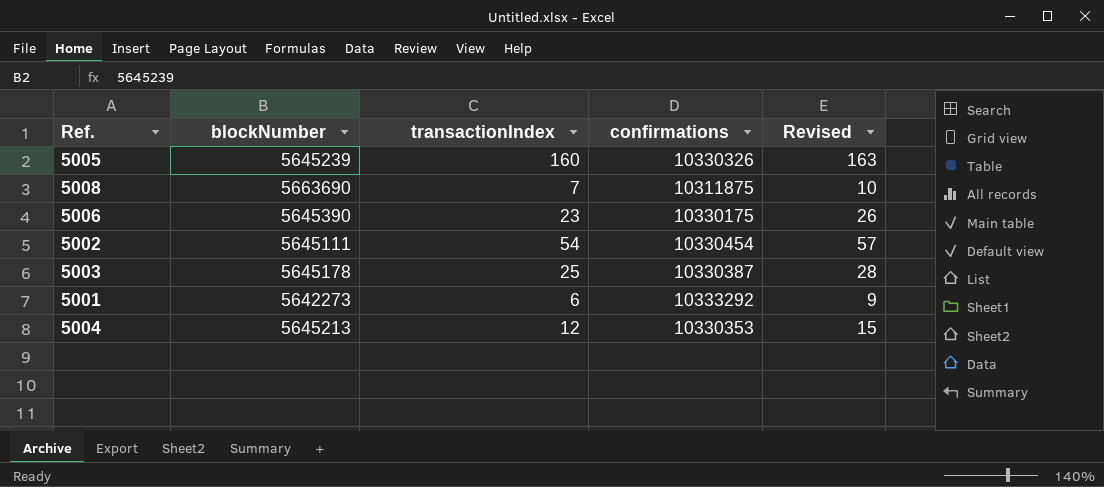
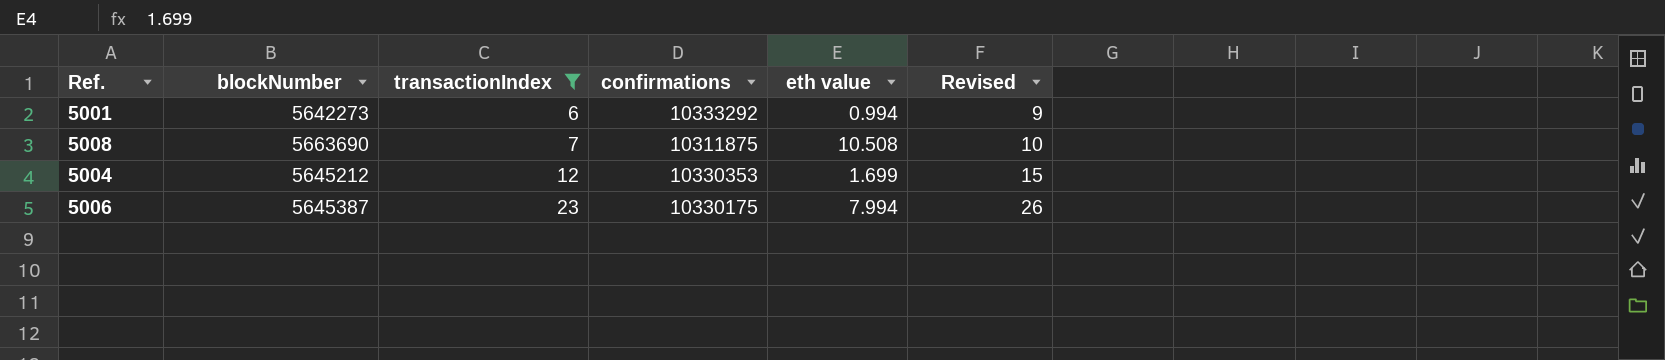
filter: none -> transactionIndex <= 23
row order: none -> transactionIndex ascending
column eth value | position: none -> 5
5004 | blockNumber: 5645213 -> 5645212
5006 | blockNumber: 5645390 -> 5645387

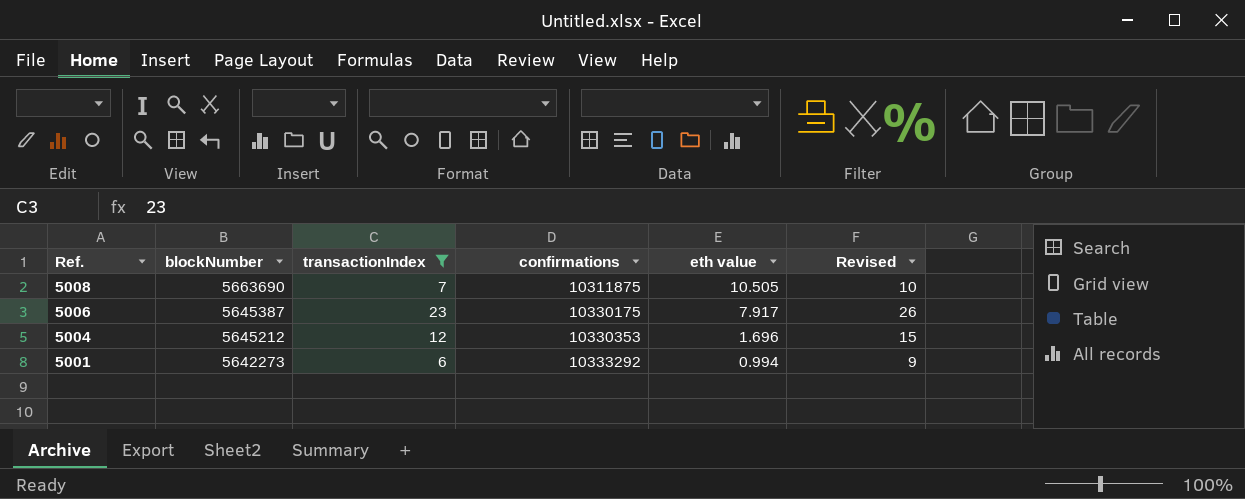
row order: transactionIndex ascending -> Ref. descending
5008 | eth value: 10.508 -> 10.505
5006 | eth value: 7.994 -> 7.917
5004 | eth value: 1.699 -> 1.696

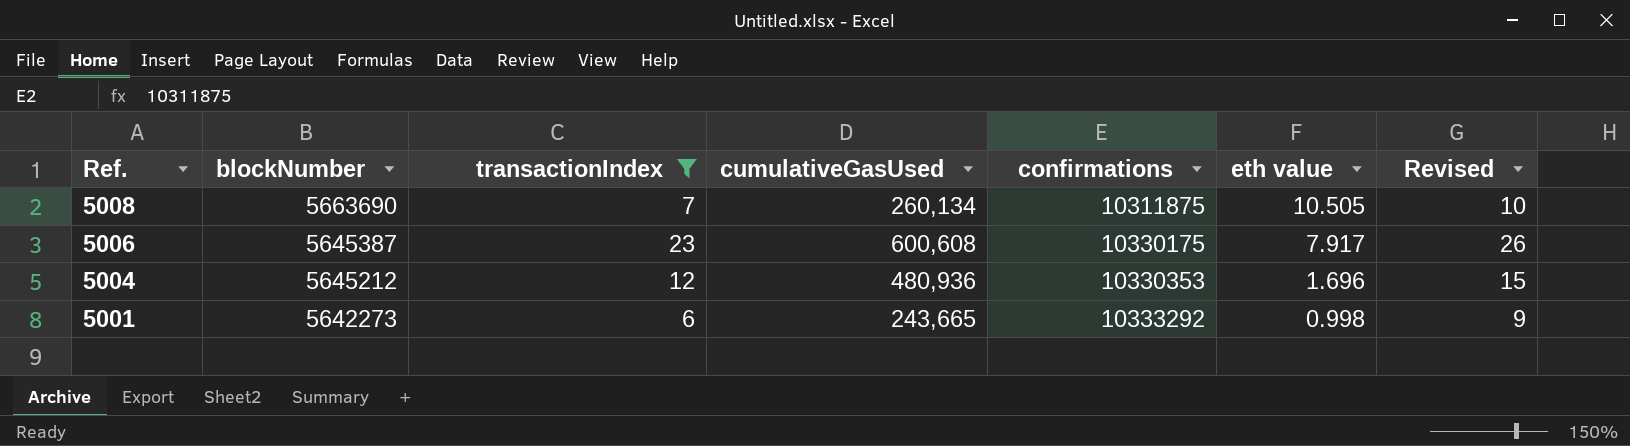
column cumulativeGasUsed | position: none -> 4
5001 | eth value: 0.994 -> 0.998

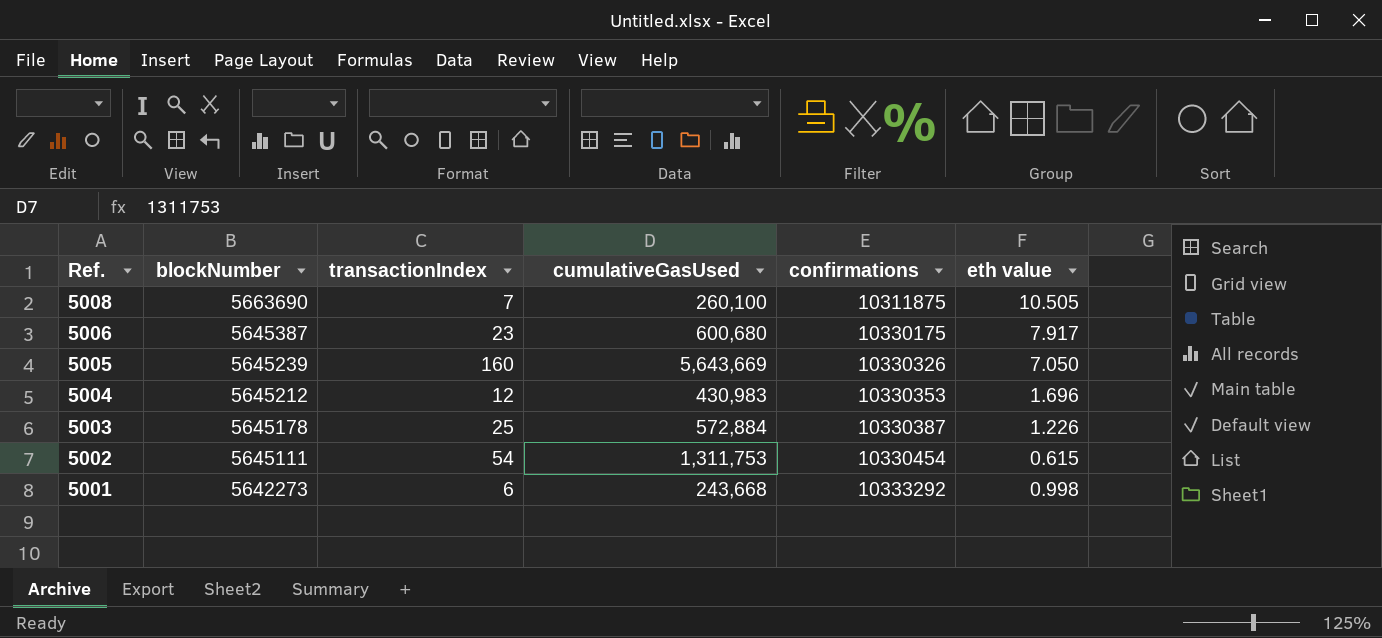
filter: transactionIndex <= 23 -> none
column Revised | formula: [transactionIndex] + 3 -> none
5008 | cumulativeGasUsed: 260,134 -> 260,100
5006 | cumulativeGasUsed: 600,608 -> 600,680
5004 | cumulativeGasUsed: 480,936 -> 430,983
5001 | cumulativeGasUsed: 243,665 -> 243,668

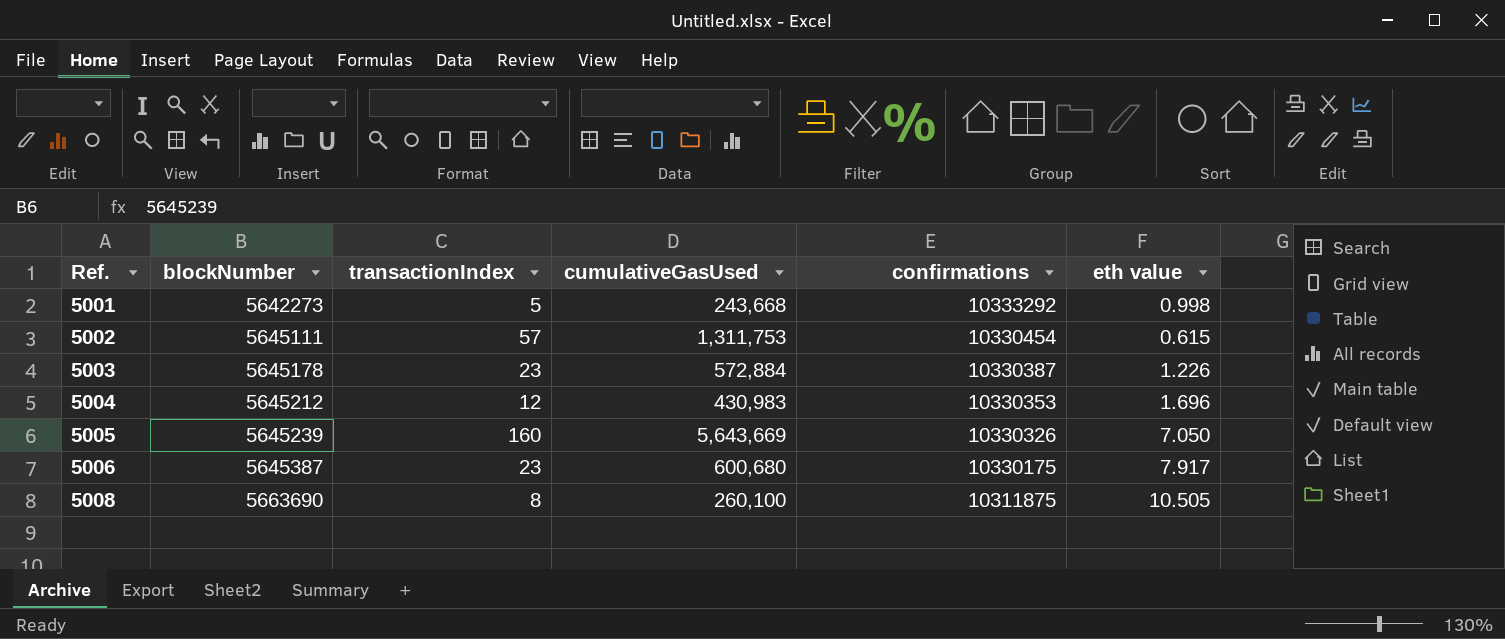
row order: Ref. descending -> Ref. ascending
5001 | transactionIndex: 6 -> 5
5002 | transactionIndex: 54 -> 57
5003 | transactionIndex: 25 -> 23
5008 | transactionIndex: 7 -> 8

